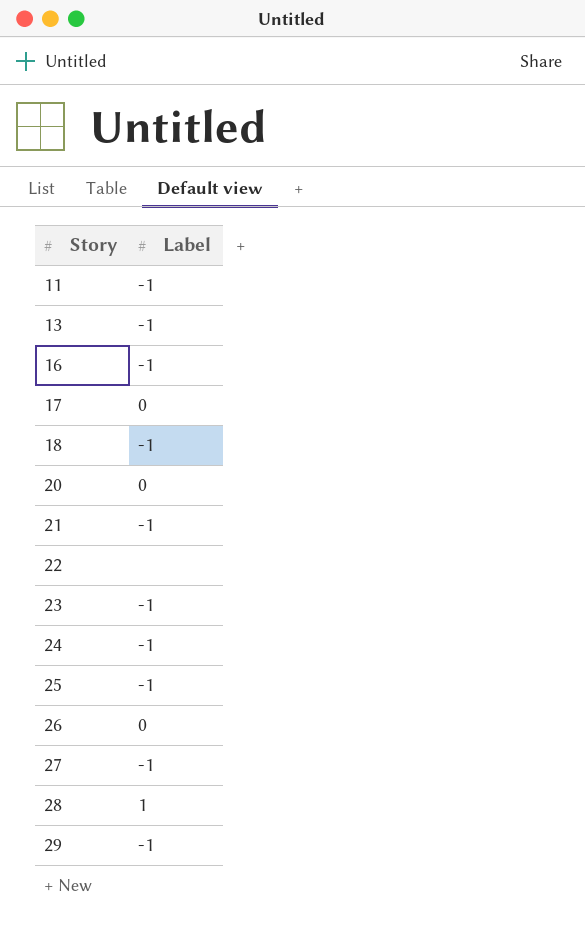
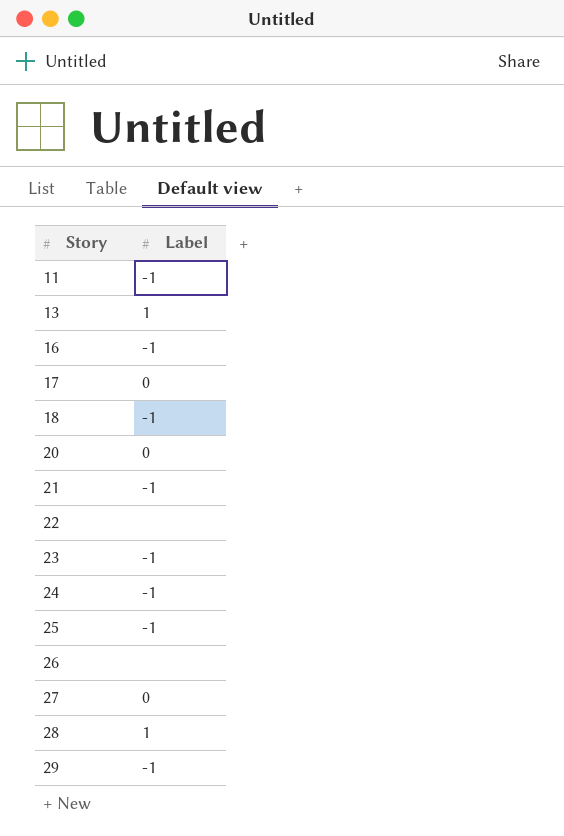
13 | Label: -1 -> 1
26 | Label: 0 -> none
27 | Label: -1 -> 0

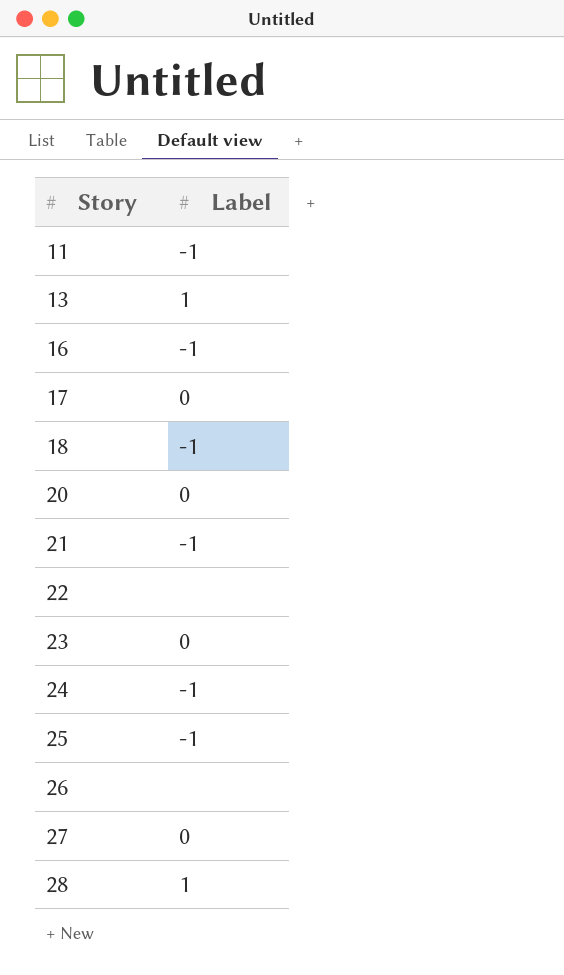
row 29: -1 -> none
23 | Label: -1 -> 0

